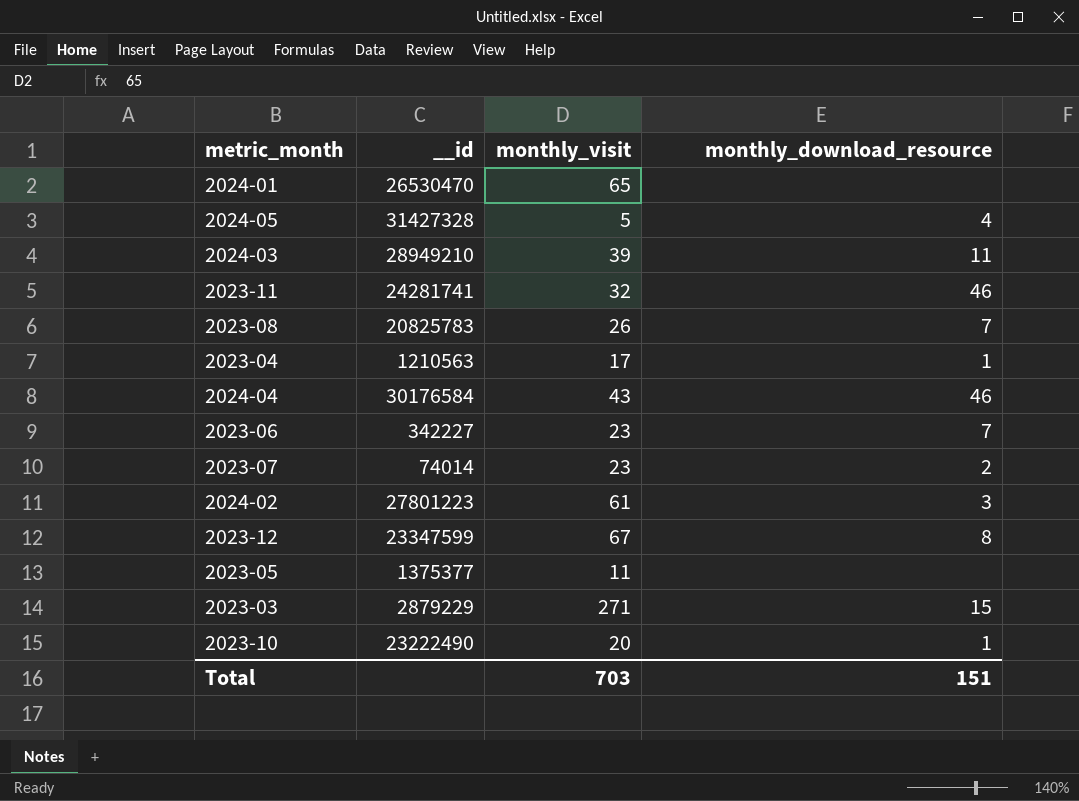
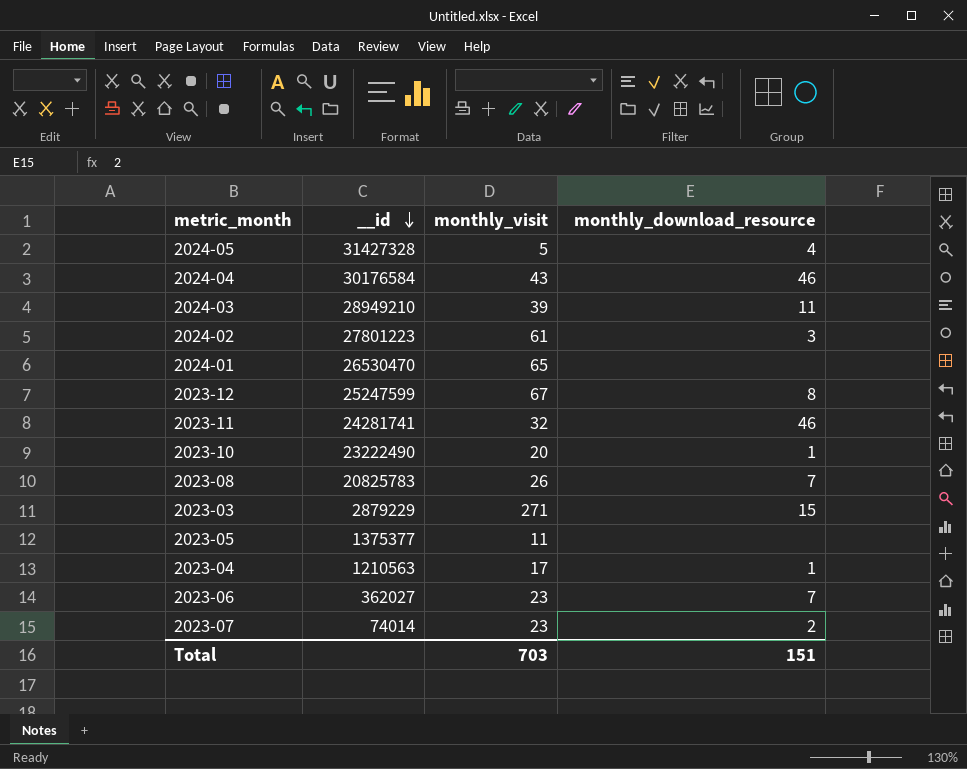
row order: none -> __id descending
2023-12 | __id: 23347599 -> 25247599
2023-06 | __id: 342227 -> 362027

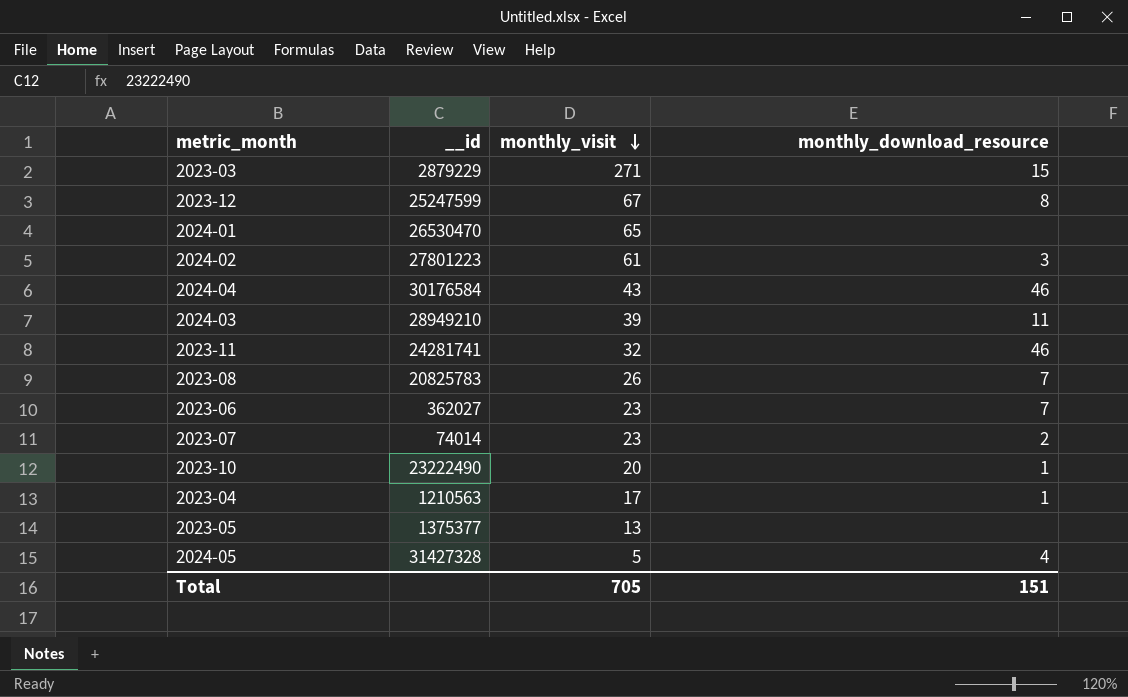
row order: __id descending -> monthly_visit descending
2023-05 | monthly_visit: 11 -> 13
Total | monthly_visit: 703 -> 705

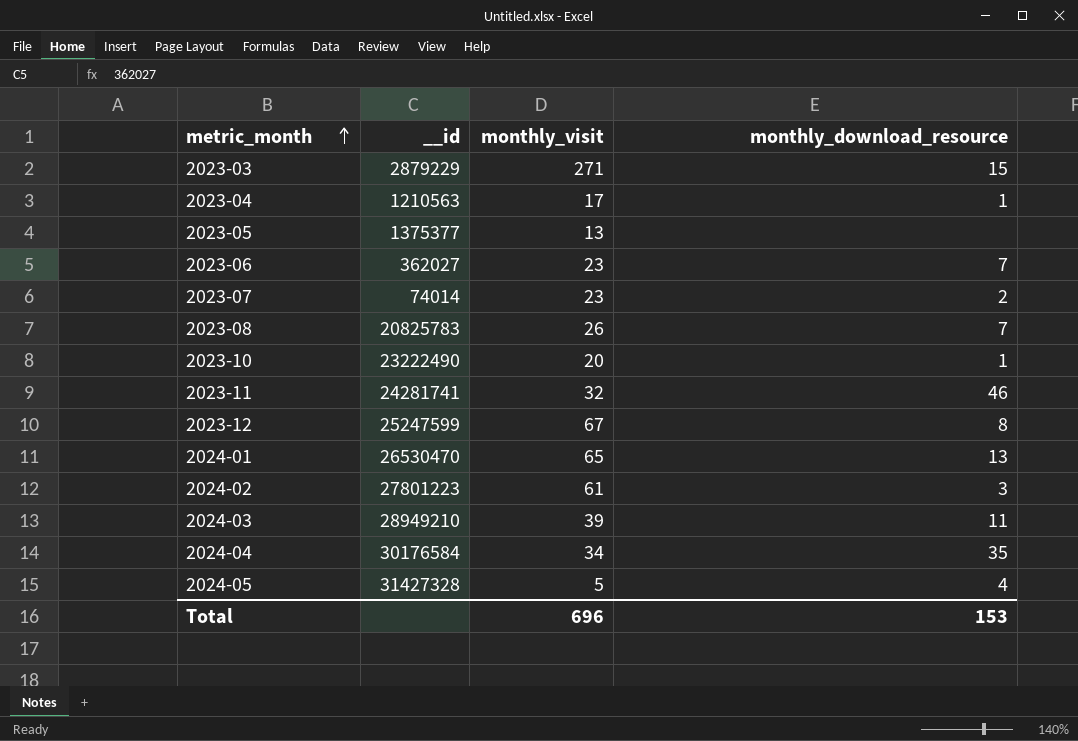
row order: monthly_visit descending -> metric_month ascending
2024-01 | monthly_download_resource: none -> 13
2024-04 | monthly_visit: 43 -> 34
2024-04 | monthly_download_resource: 46 -> 35
Total | monthly_visit: 705 -> 696
Total | monthly_download_resource: 151 -> 153

